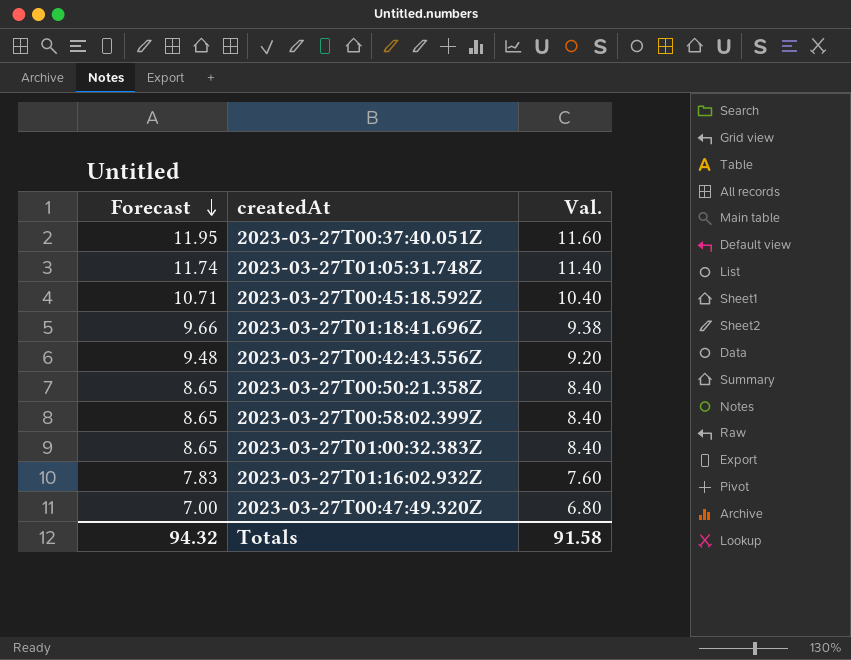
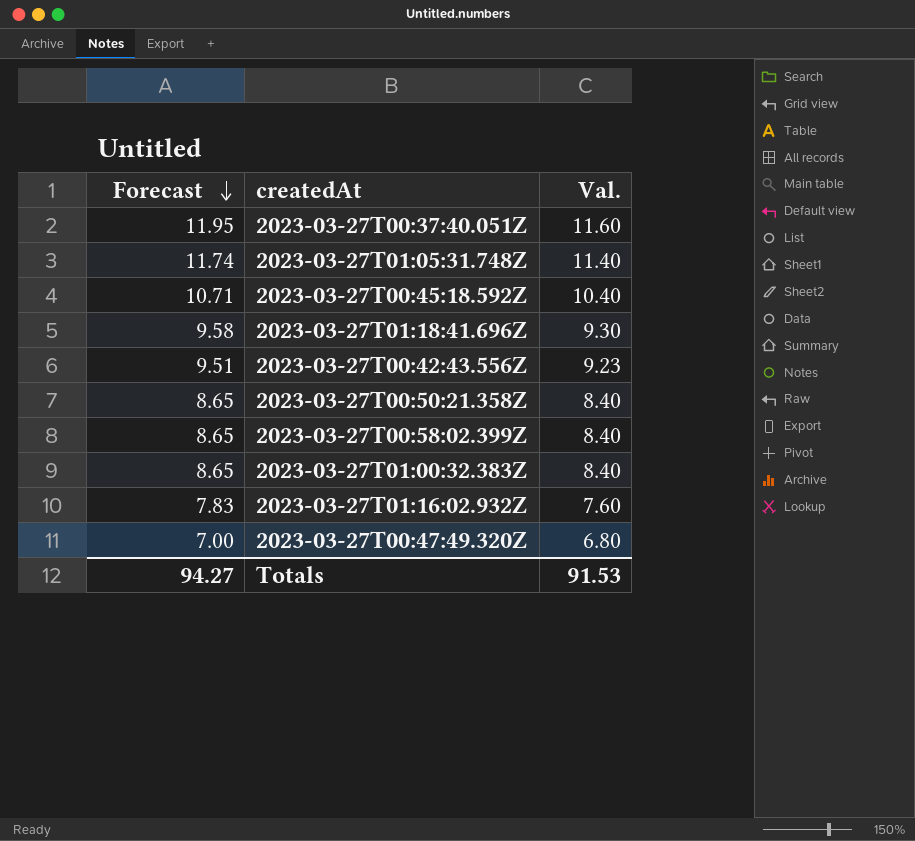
2023-03-27T01:18:41.696Z | Forecast: 9.66 -> 9.58
2023-03-27T01:18:41.696Z | Val.: 9.38 -> 9.30
2023-03-27T00:42:43.556Z | Forecast: 9.48 -> 9.51
2023-03-27T00:42:43.556Z | Val.: 9.20 -> 9.23
Totals | Forecast: 94.32 -> 94.27
Totals | Val.: 91.58 -> 91.53

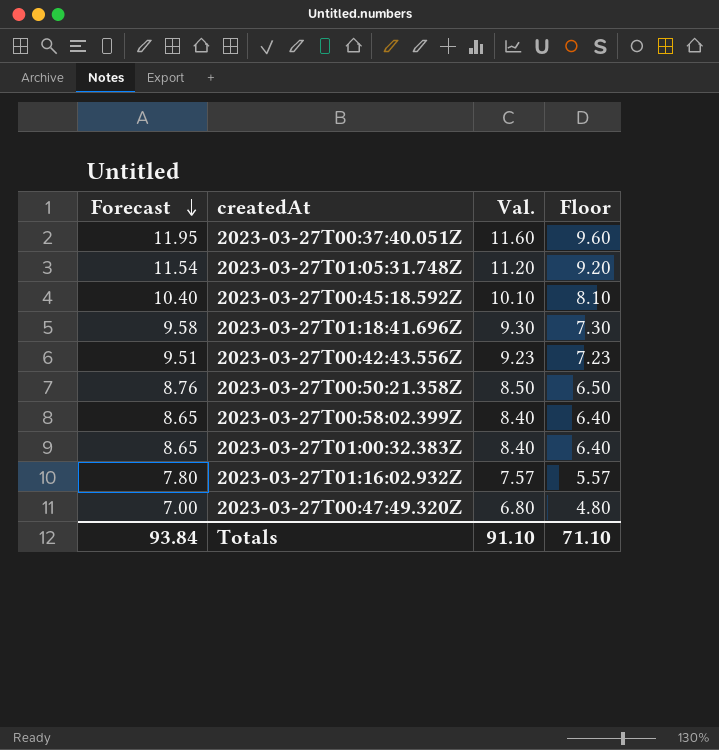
column Floor | formula: none -> [Val.] - 2
2023-03-27T01:05:31.748Z | Forecast: 11.74 -> 11.54
2023-03-27T01:05:31.748Z | Val.: 11.40 -> 11.20
2023-03-27T00:45:18.592Z | Forecast: 10.71 -> 10.40
2023-03-27T00:45:18.592Z | Val.: 10.40 -> 10.10
2023-03-27T00:50:21.358Z | Forecast: 8.65 -> 8.76
2023-03-27T00:50:21.358Z | Val.: 8.40 -> 8.50
2023-03-27T01:16:02.932Z | Forecast: 7.83 -> 7.80
2023-03-27T01:16:02.932Z | Val.: 7.60 -> 7.57
Totals | Forecast: 94.27 -> 93.84
Totals | Val.: 91.53 -> 91.10

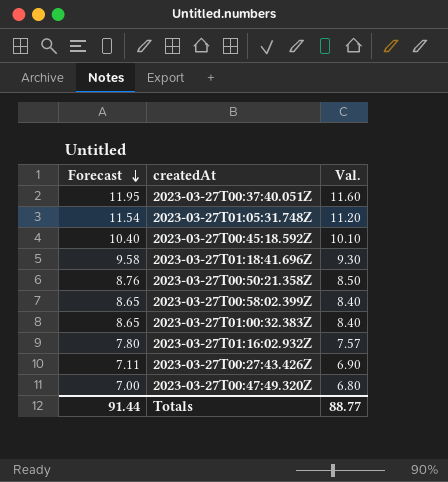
column Floor | formula: [Val.] - 2 -> none
row 2023-03-27T00:42:43.556Z: 9.51 | 9.23 | 7.23 -> none
row 2023-03-27T00:27:43.426Z: none -> 7.11 | 6.90
Totals | Forecast: 93.84 -> 91.44
Totals | Val.: 91.10 -> 88.77

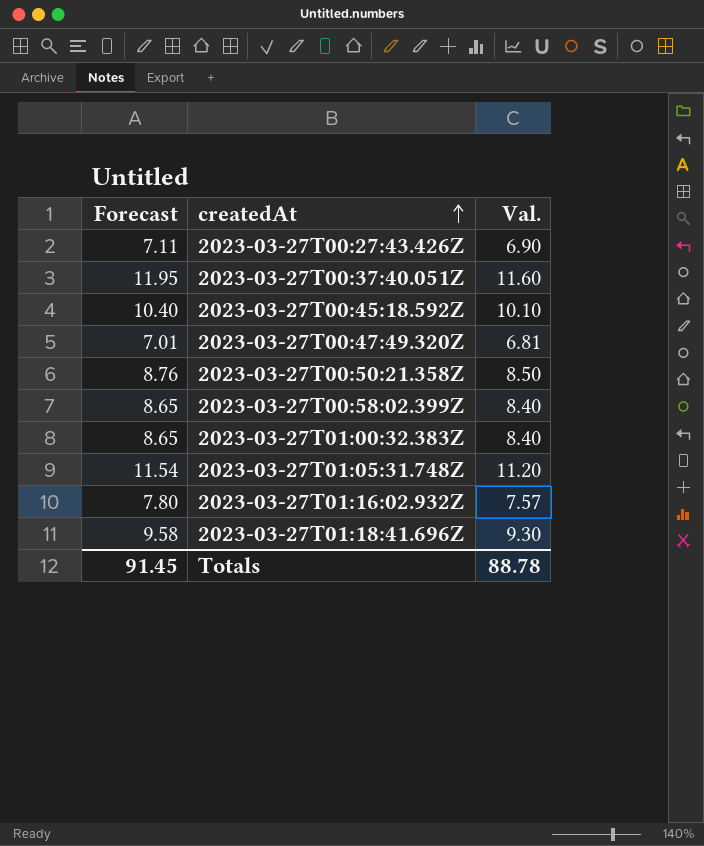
row order: Forecast descending -> createdAt ascending
2023-03-27T00:47:49.320Z | Forecast: 7.00 -> 7.01
2023-03-27T00:47:49.320Z | Val.: 6.80 -> 6.81
Totals | Forecast: 91.44 -> 91.45
Totals | Val.: 88.77 -> 88.78

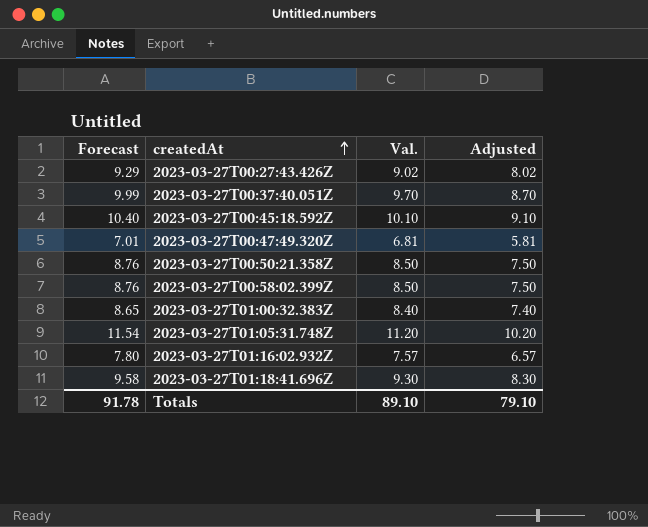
column Adjusted | formula: none -> [Val.] - 1
2023-03-27T00:27:43.426Z | Forecast: 7.11 -> 9.29
2023-03-27T00:27:43.426Z | Val.: 6.90 -> 9.02
2023-03-27T00:37:40.051Z | Forecast: 11.95 -> 9.99
2023-03-27T00:37:40.051Z | Val.: 11.60 -> 9.70
2023-03-27T00:58:02.399Z | Forecast: 8.65 -> 8.76
2023-03-27T00:58:02.399Z | Val.: 8.40 -> 8.50
Totals | Forecast: 91.45 -> 91.78
Totals | Val.: 88.78 -> 89.10

